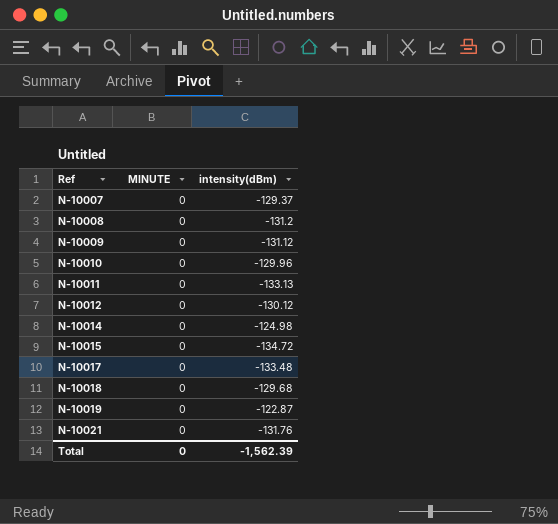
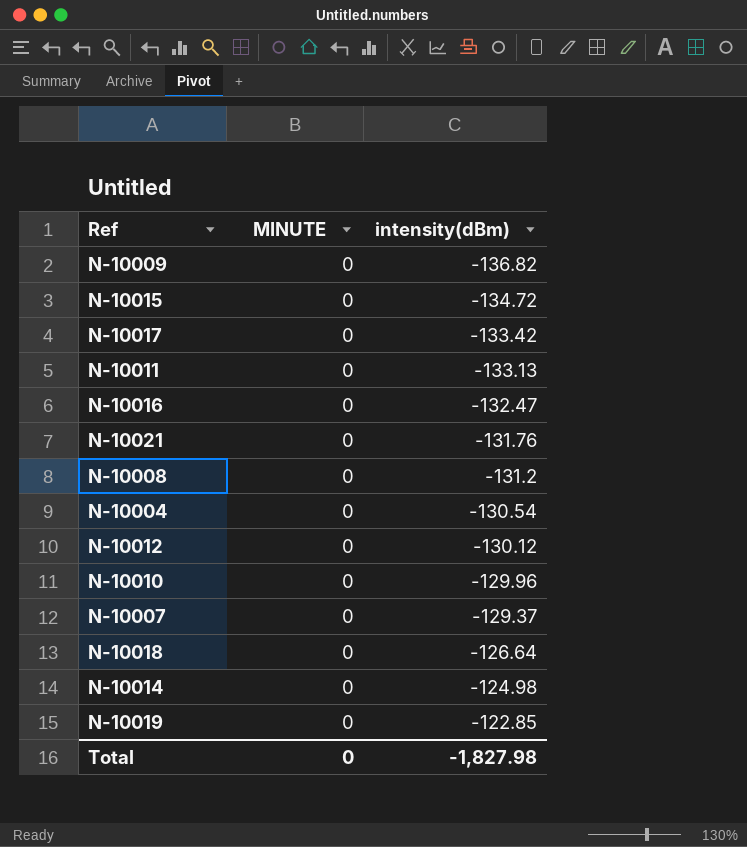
row order: Ref ascending -> intensity(dBm) ascending
N-10009 | intensity(dBm): -131.12 -> -136.82
N-10017 | intensity(dBm): -133.48 -> -133.42
row N-10016: none -> 0 | -132.47
row N-10004: none -> 0 | -130.54
N-10018 | intensity(dBm): -129.68 -> -126.64
N-10019 | intensity(dBm): -122.87 -> -122.85
Total | intensity(dBm): -1,562.39 -> -1,827.98

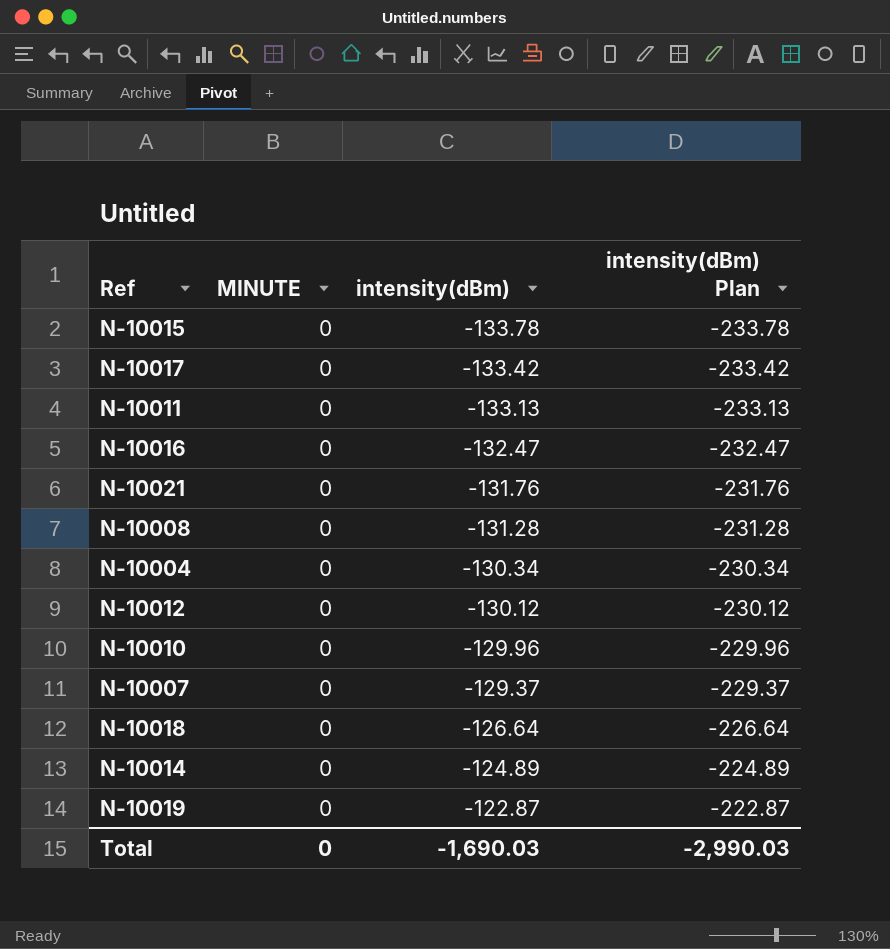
column intensity(dBm) Plan | formula: none -> [intensity(dBm)] - 100
row N-10009: 0 | -136.82 -> none
N-10015 | intensity(dBm): -134.72 -> -133.78
N-10008 | intensity(dBm): -131.2 -> -131.28
N-10004 | intensity(dBm): -130.54 -> -130.34
N-10014 | intensity(dBm): -124.98 -> -124.89
N-10019 | intensity(dBm): -122.85 -> -122.87
Total | intensity(dBm): -1,827.98 -> -1,690.03

